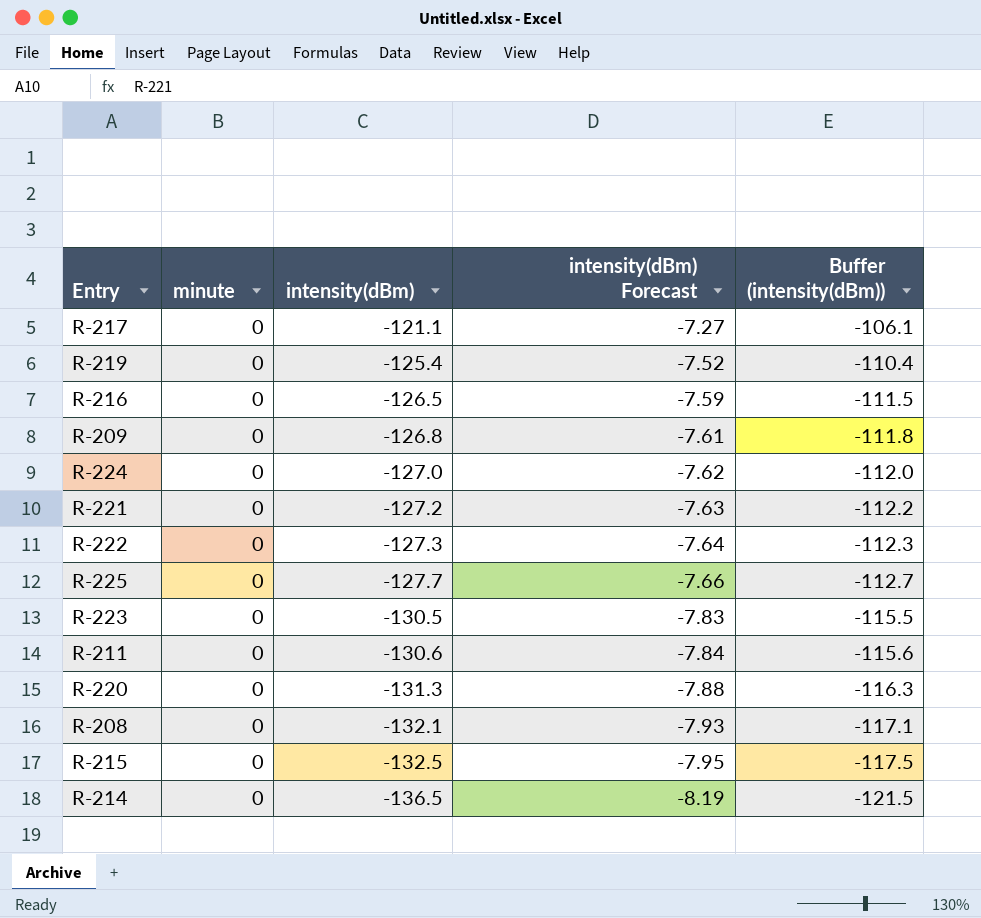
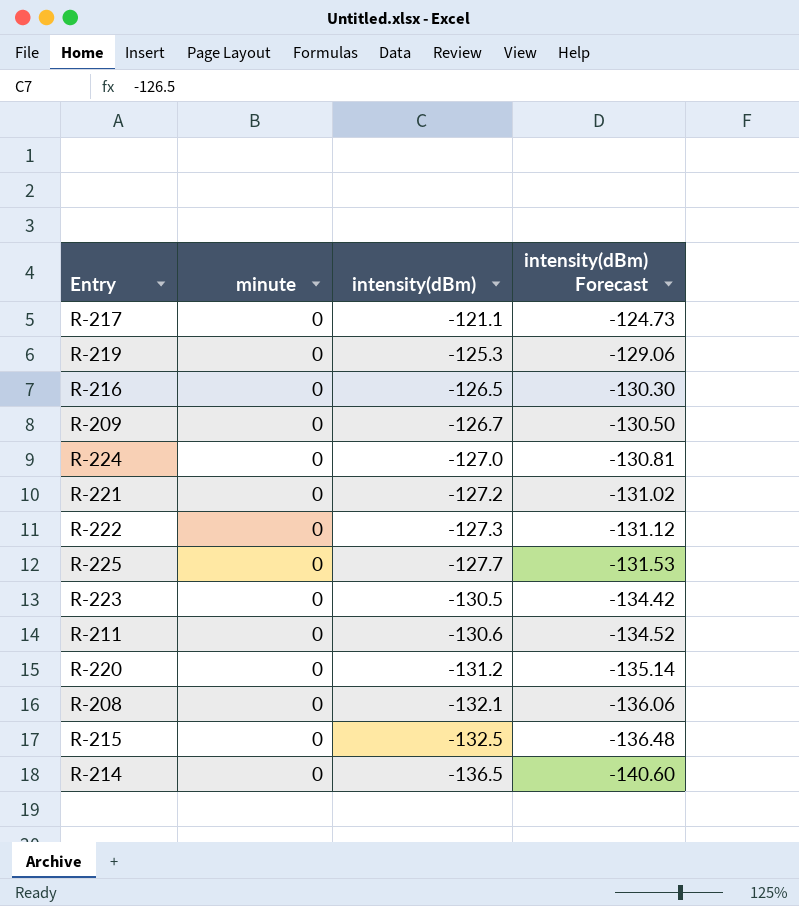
column Buffer (intensity(dBm)) | formula: [intensity(dBm)] + 15 -> none
column intensity(dBm) Forecast | formula: [intensity(dBm)] * 0.06 -> [intensity(dBm)] * 1.03
R-219 | intensity(dBm): -125.4 -> -125.3
R-209 | intensity(dBm): -126.8 -> -126.7
R-220 | intensity(dBm): -131.3 -> -131.2

